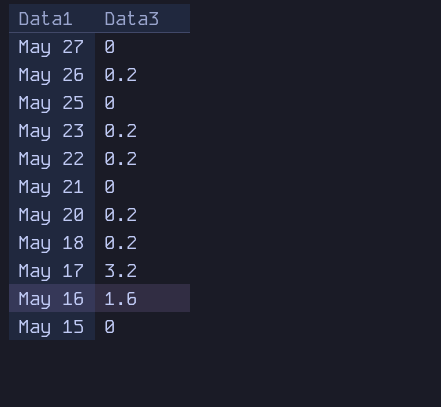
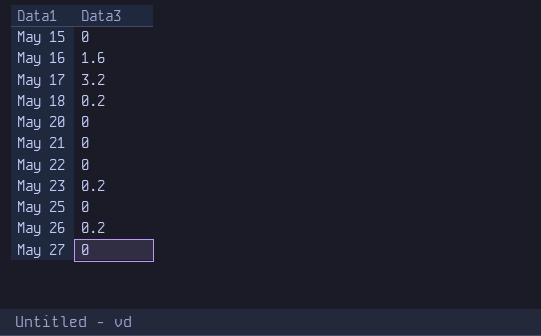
row order: Data1 descending -> Data1 ascending
May 20 | Data3: 0.2 -> 0
May 22 | Data3: 0.2 -> 0

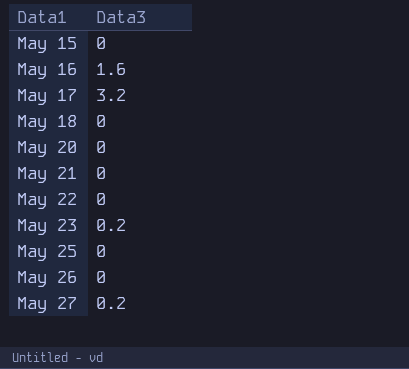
May 18 | Data3: 0.2 -> 0
May 26 | Data3: 0.2 -> 0
May 27 | Data3: 0 -> 0.2

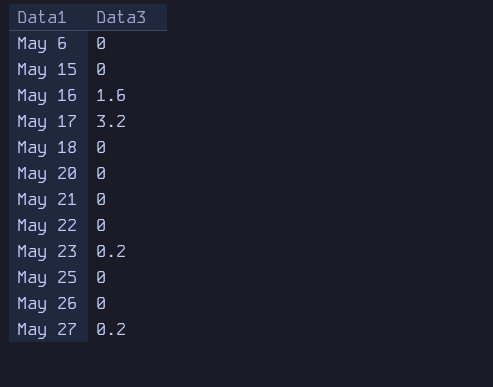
row May 6: none -> 0

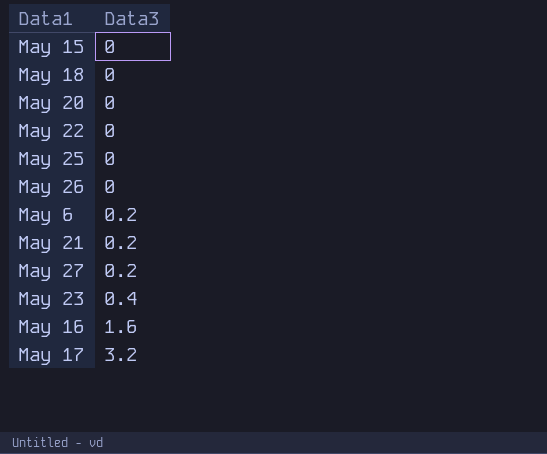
row order: Data1 ascending -> Data3 ascending
May 6 | Data3: 0 -> 0.2
May 21 | Data3: 0 -> 0.2
May 23 | Data3: 0.2 -> 0.4

